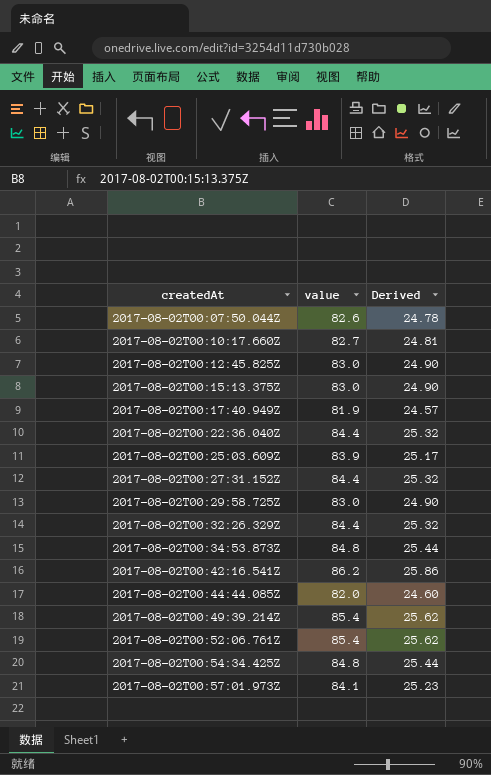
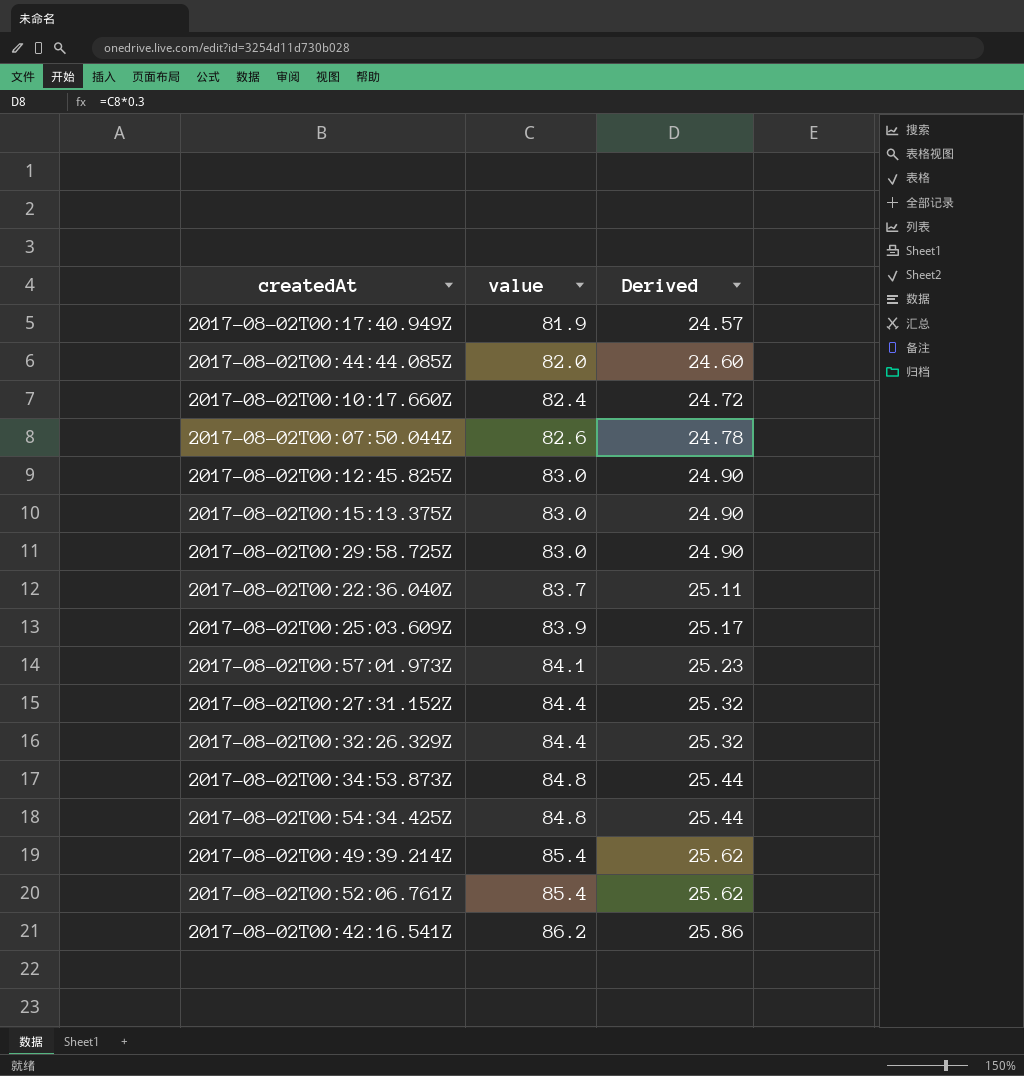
row order: createdAt ascending -> value ascending
2017-08-02T00:10:17.660Z | value: 82.7 -> 82.4
2017-08-02T00:10:17.660Z | Derived: 24.81 -> 24.72
2017-08-02T00:22:36.040Z | value: 84.4 -> 83.7
2017-08-02T00:22:36.040Z | Derived: 25.32 -> 25.11

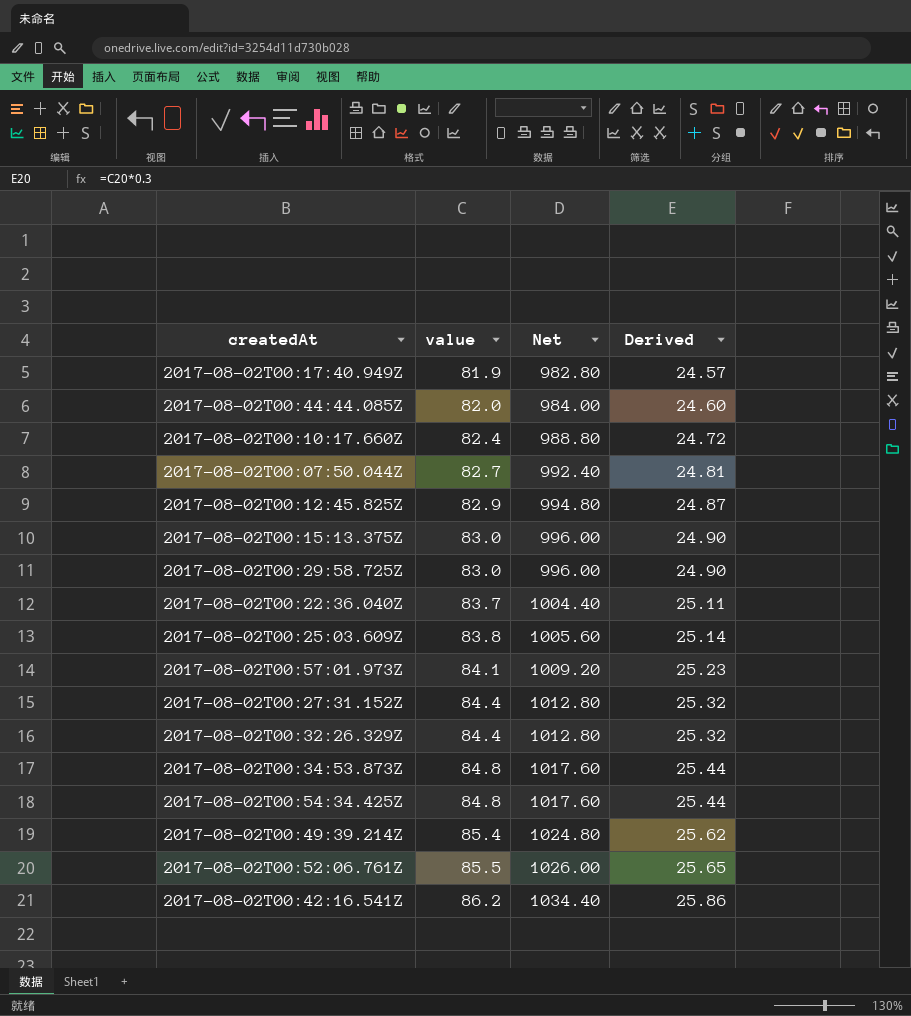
column Net | formula: none -> [value] * 12
2017-08-02T00:07:50.044Z | value: 82.6 -> 82.7
2017-08-02T00:07:50.044Z | Derived: 24.78 -> 24.81
2017-08-02T00:12:45.825Z | value: 83.0 -> 82.9
2017-08-02T00:12:45.825Z | Derived: 24.90 -> 24.87
2017-08-02T00:25:03.609Z | value: 83.9 -> 83.8
2017-08-02T00:25:03.609Z | Derived: 25.17 -> 25.14
2017-08-02T00:52:06.761Z | value: 85.4 -> 85.5
2017-08-02T00:52:06.761Z | Derived: 25.62 -> 25.65

